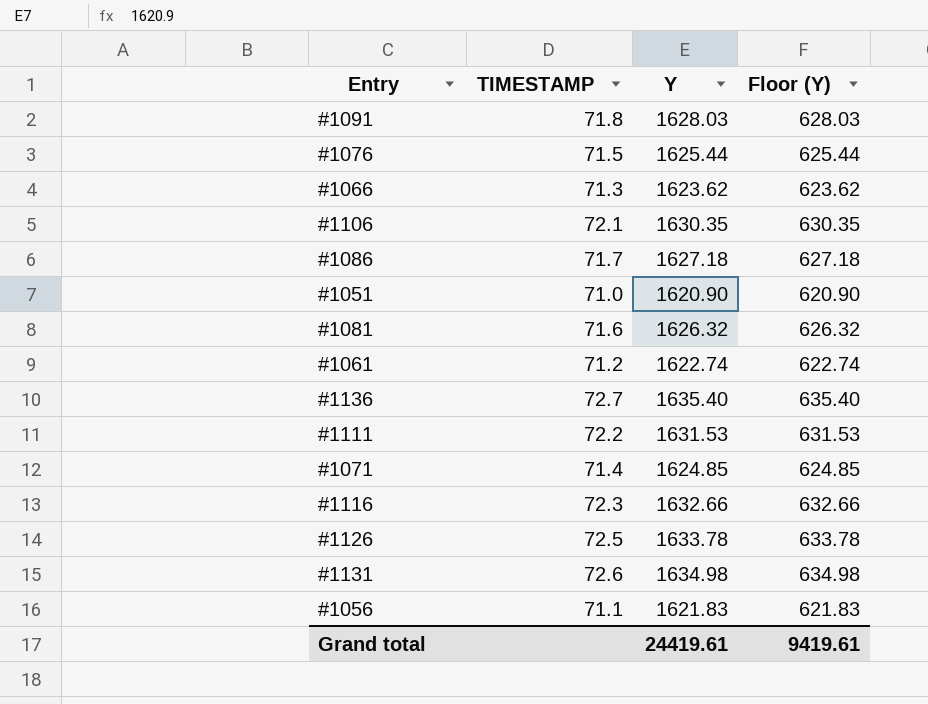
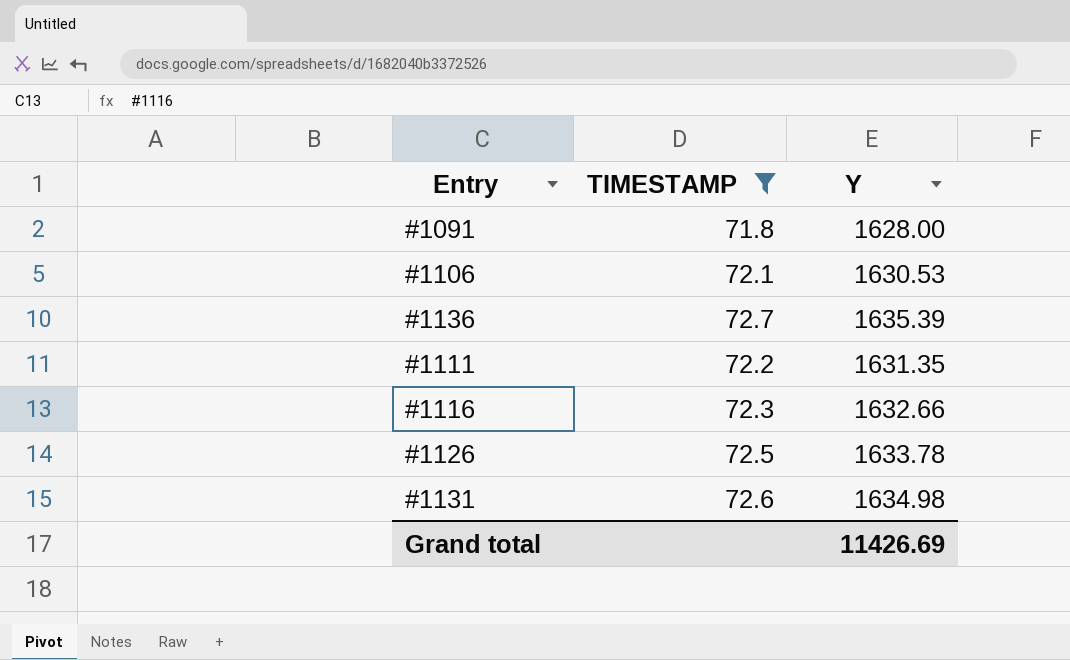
filter: none -> TIMESTAMP >= 71.8
column Floor (Y) | formula: [Y] - 1000 -> none
#1091 | Y: 1628.03 -> 1628.00
#1106 | Y: 1630.35 -> 1630.53
#1136 | Y: 1635.40 -> 1635.39
#1111 | Y: 1631.53 -> 1631.35
Grand total | Y: 24419.61 -> 11426.69

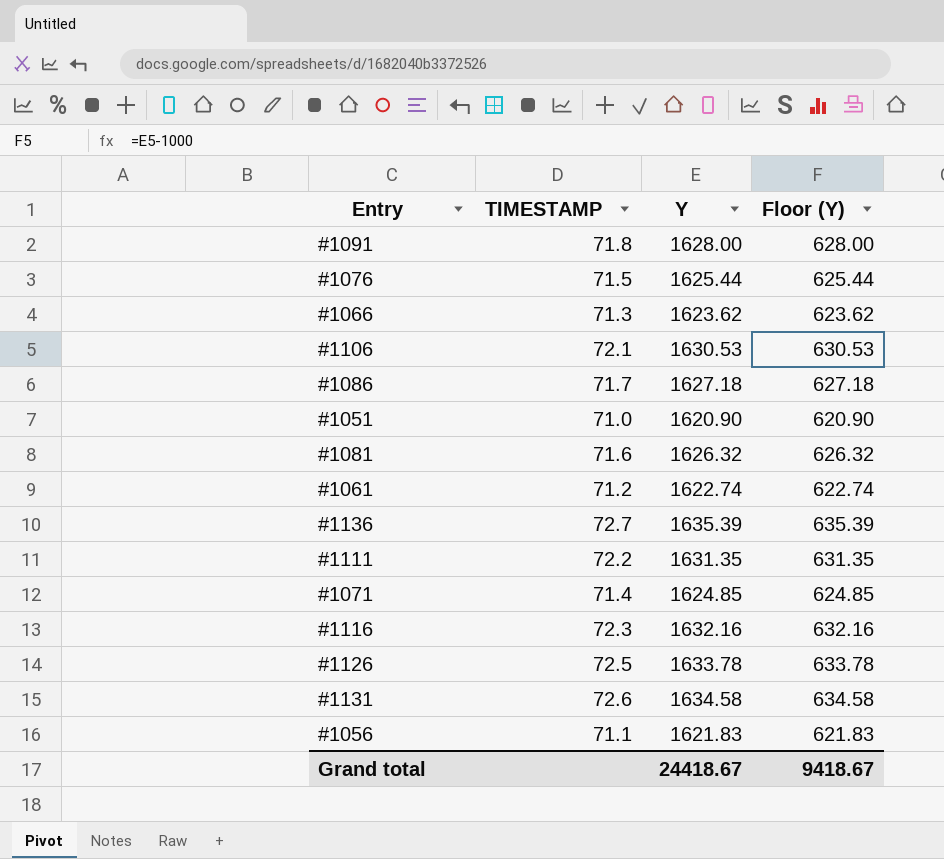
filter: TIMESTAMP >= 71.8 -> none
column Floor (Y) | formula: none -> [Y] - 1000
#1116 | Y: 1632.66 -> 1632.16
#1131 | Y: 1634.98 -> 1634.58
Grand total | Y: 11426.69 -> 24418.67

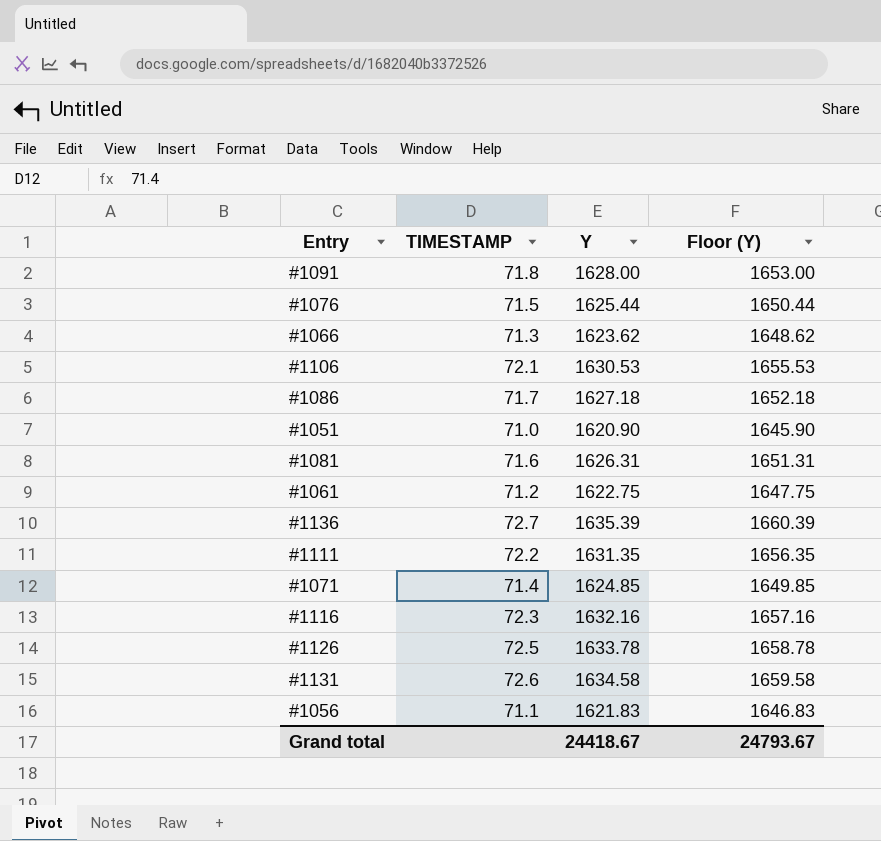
column Floor (Y) | formula: [Y] - 1000 -> [Y] + 25
#1081 | Y: 1626.32 -> 1626.31
#1061 | Y: 1622.74 -> 1622.75
Grand total | Floor (Y): 9418.67 -> 24793.67

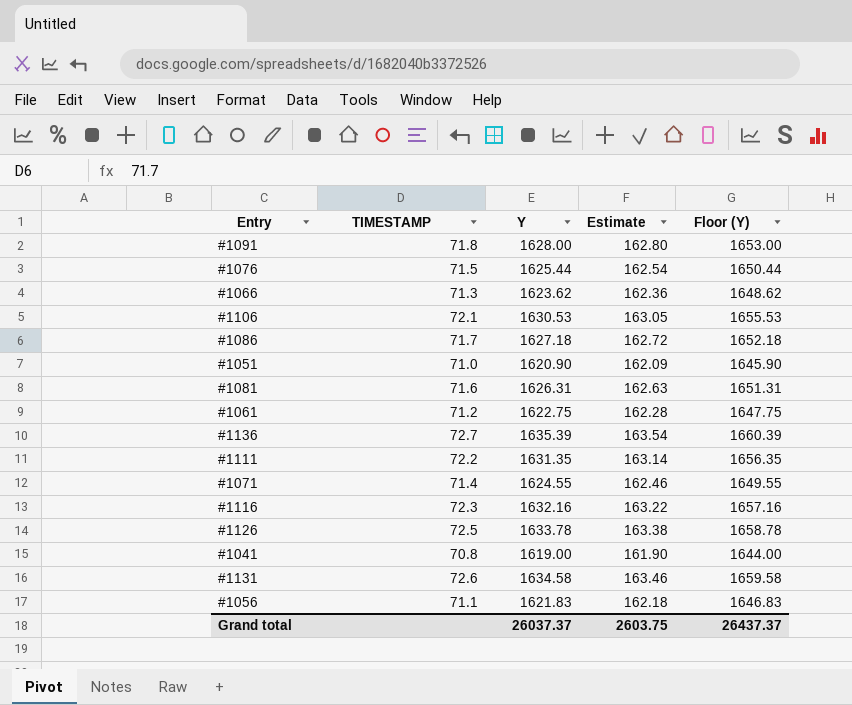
column Estimate | formula: none -> [Y] * 0.1
#1071 | Y: 1624.85 -> 1624.55
#1071 | Floor (Y): 1649.85 -> 1649.55
row #1041: none -> 70.8 | 1619.00 | 161.90 | 1644.00
Grand total | Y: 24418.67 -> 26037.37
Grand total | Floor (Y): 24793.67 -> 26437.37

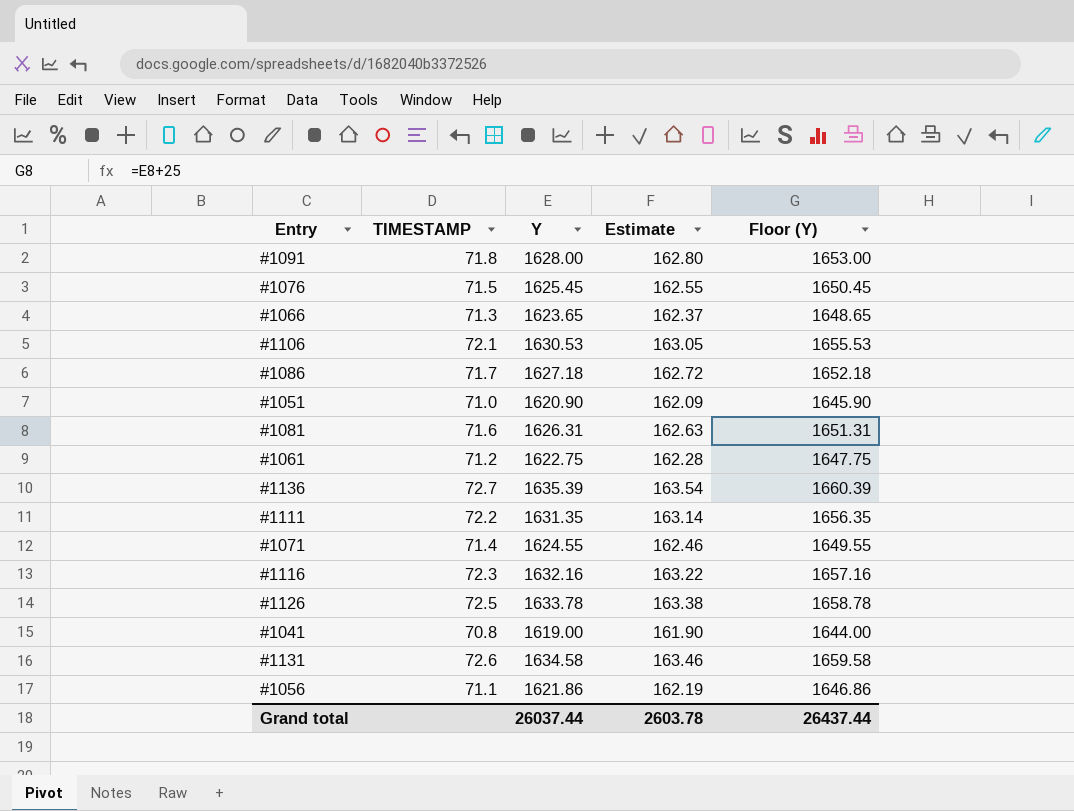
#1076 | Y: 1625.44 -> 1625.45
#1076 | Estimate: 162.54 -> 162.55
#1076 | Floor (Y): 1650.44 -> 1650.45
#1066 | Y: 1623.62 -> 1623.65
#1066 | Estimate: 162.36 -> 162.37
#1066 | Floor (Y): 1648.62 -> 1648.65
#1056 | Y: 1621.83 -> 1621.86
#1056 | Estimate: 162.18 -> 162.19
#1056 | Floor (Y): 1646.83 -> 1646.86
Grand total | Y: 26037.37 -> 26037.44
Grand total | Estimate: 2603.75 -> 2603.78
Grand total | Floor (Y): 26437.37 -> 26437.44

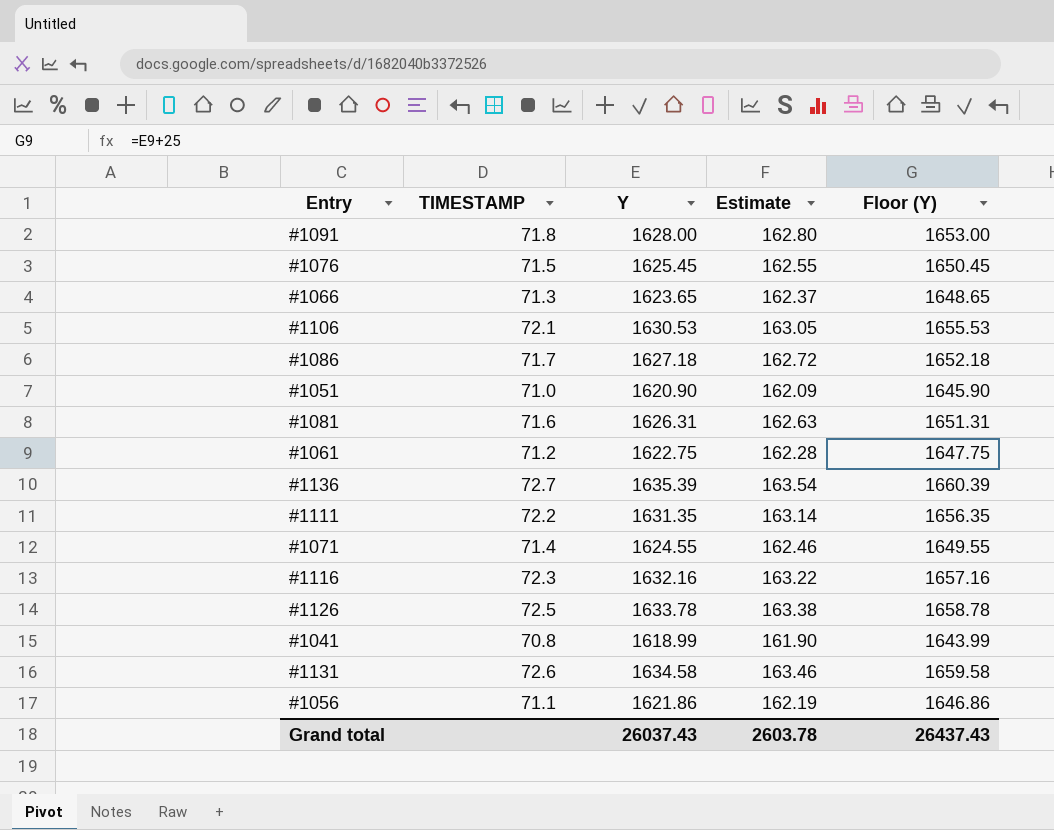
#1041 | Y: 1619.00 -> 1618.99
#1041 | Floor (Y): 1644.00 -> 1643.99
Grand total | Y: 26037.44 -> 26037.43
Grand total | Floor (Y): 26437.44 -> 26437.43

